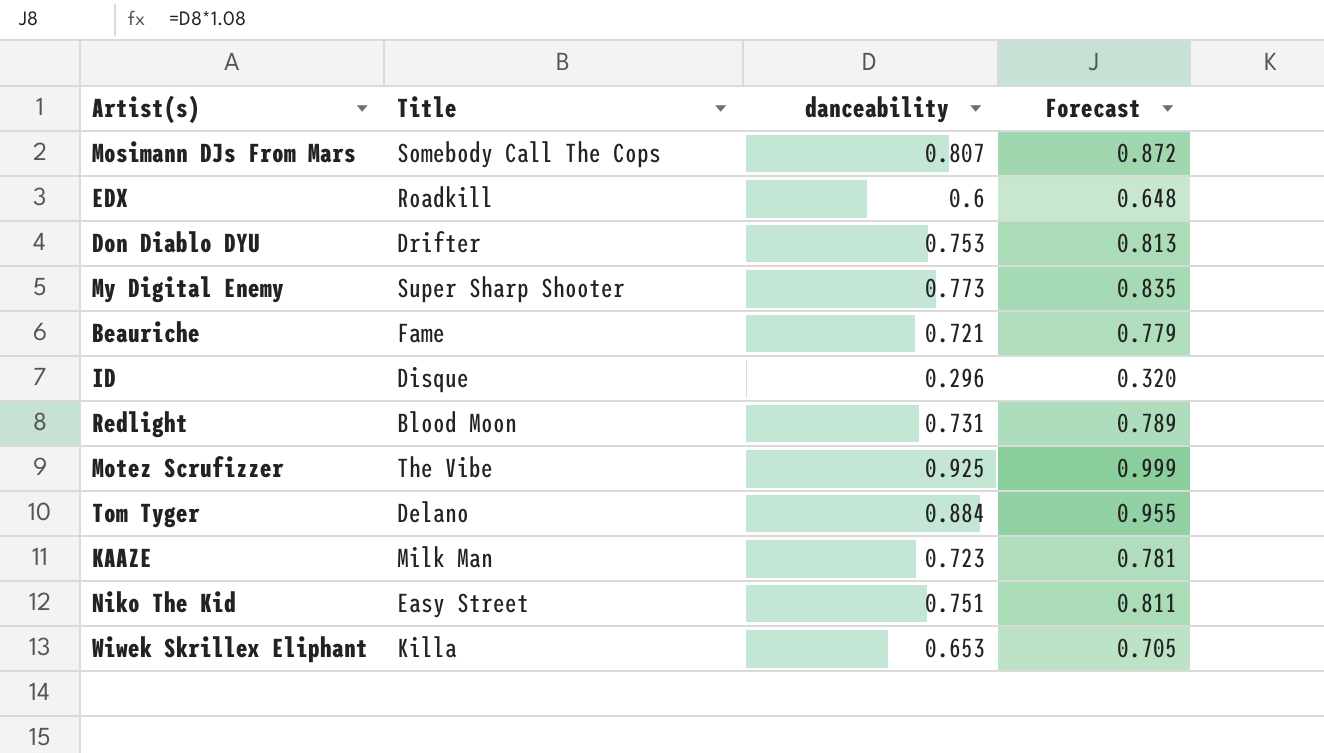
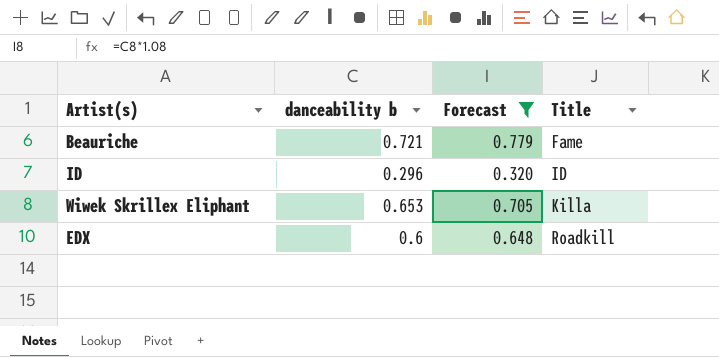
filter: none -> Forecast <= 0.779
row order: none -> Title ascending
column name: danceability -> danceability b
column Title | position: 2 -> 4
ID | Title: Disque -> ID

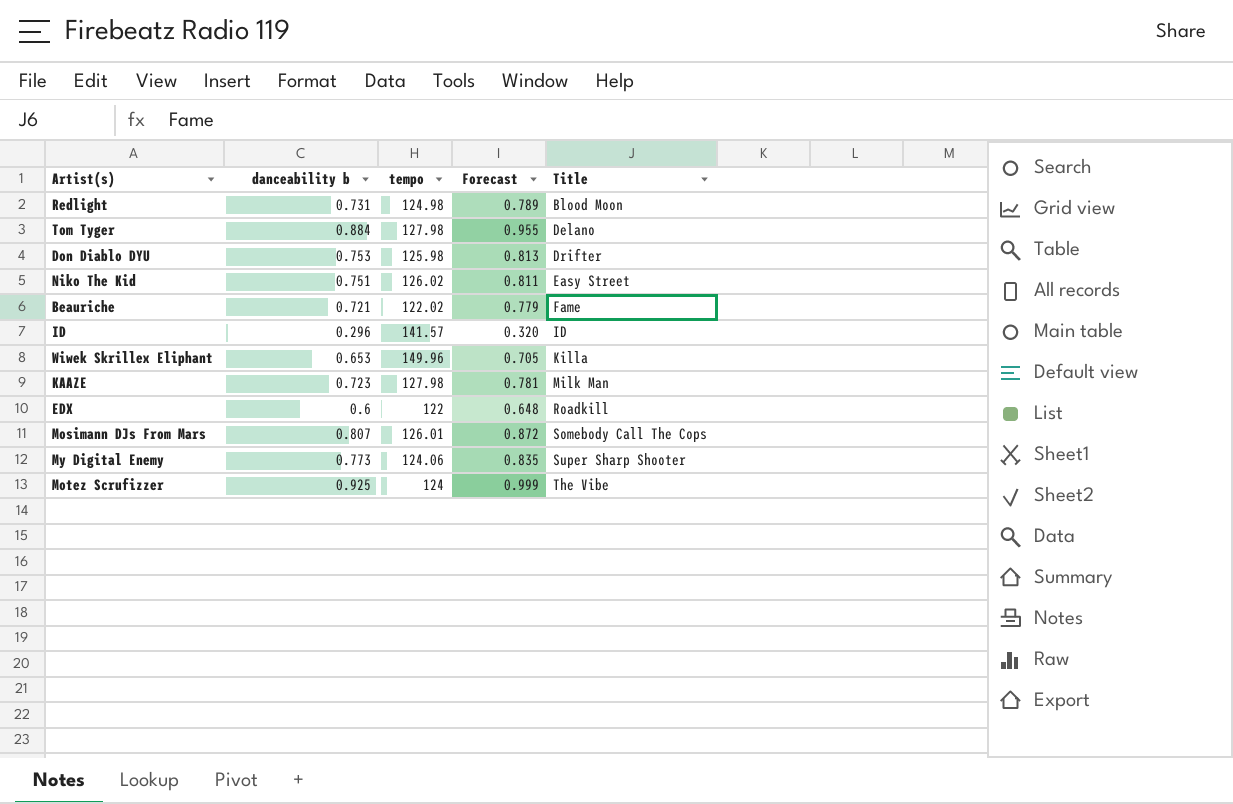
filter: Forecast <= 0.779 -> none
column tempo | position: none -> 3

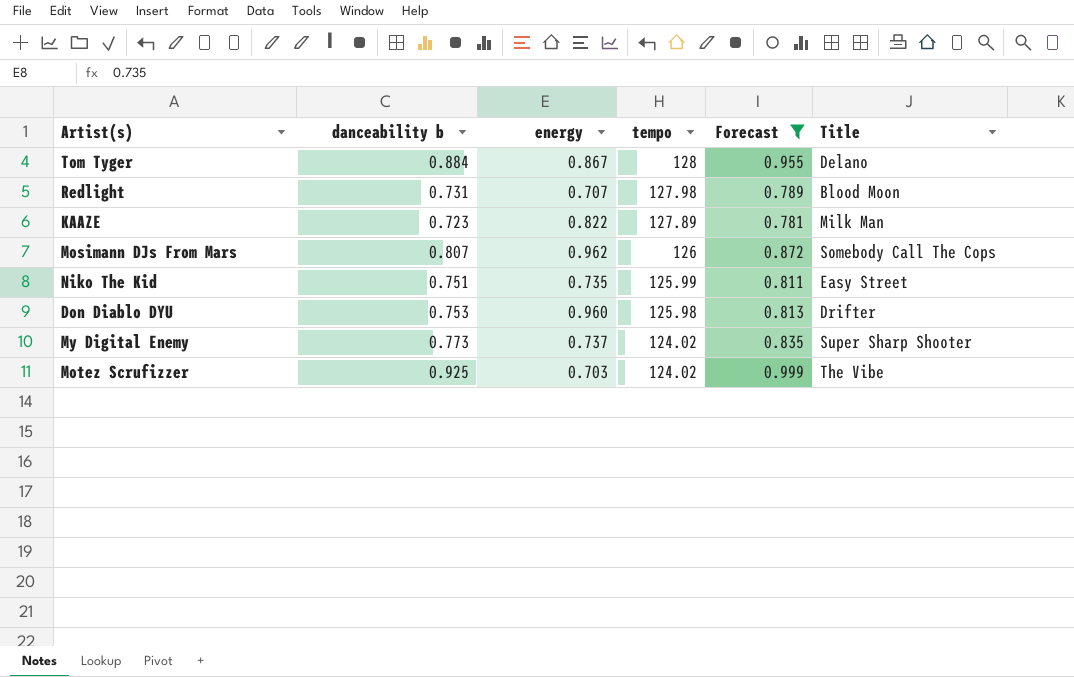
filter: none -> Forecast >= 0.781
row order: Title ascending -> tempo descending
column energy | position: none -> 3
Tom Tyger | tempo: 127.98 -> 128
Redlight | tempo: 124.98 -> 127.98
KAAZE | tempo: 127.98 -> 127.89
Mosimann DJs From Mars | tempo: 126.01 -> 126
Niko The Kid | tempo: 126.02 -> 125.99
My Digital Enemy | tempo: 124.06 -> 124.02
Motez Scrufizzer | tempo: 124 -> 124.02

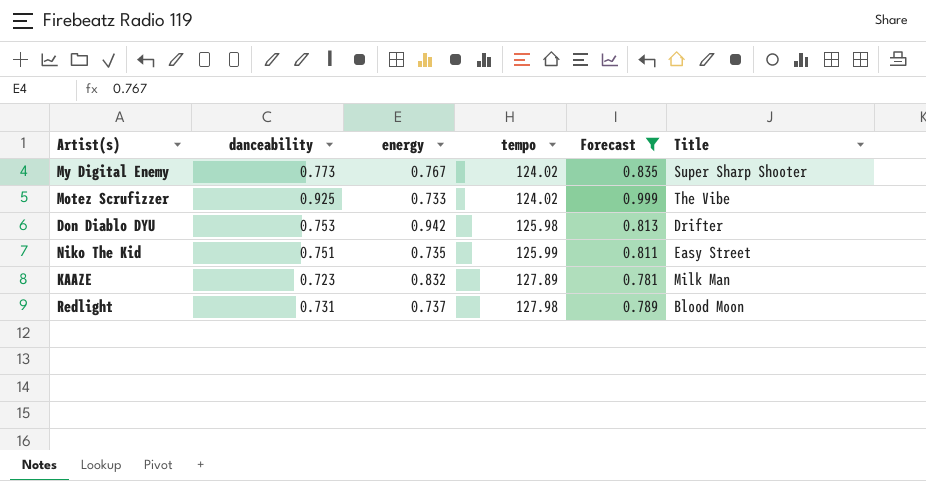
row order: tempo descending -> tempo ascending
column name: danceability b -> danceability
row Tom Tyger: 0.884 | 0.867 | 128 | 0.955 | Delano -> none
row Mosimann DJs From Mars: 0.807 | 0.962 | 126 | 0.872 | Somebody Call The Cops -> none
My Digital Enemy | energy: 0.737 -> 0.767
Motez Scrufizzer | energy: 0.703 -> 0.733
Don Diablo DYU | energy: 0.960 -> 0.942
KAAZE | energy: 0.822 -> 0.832
Redlight | energy: 0.707 -> 0.737

